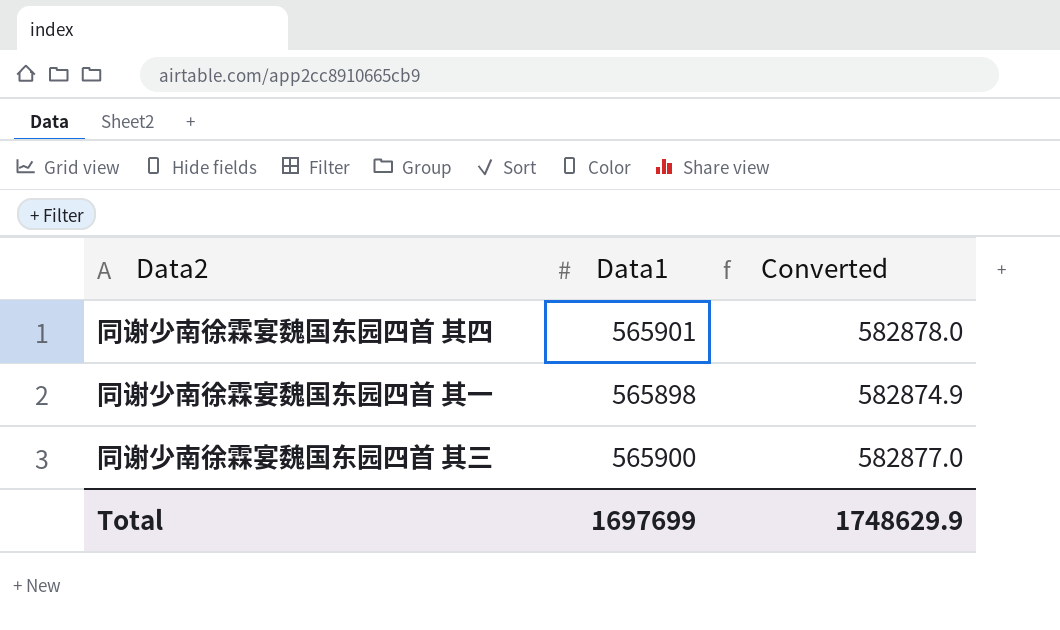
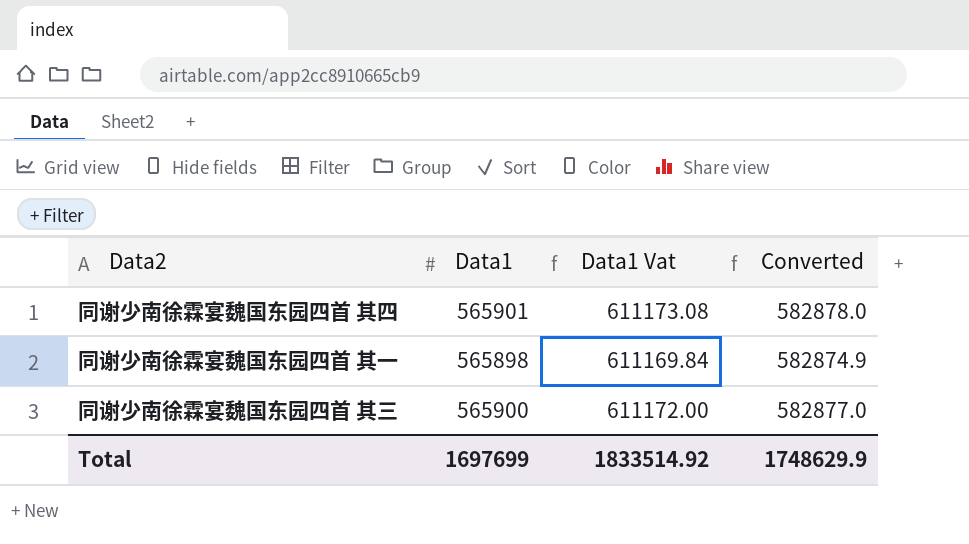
column Data1 Vat | formula: none -> [Data1] * 1.08

